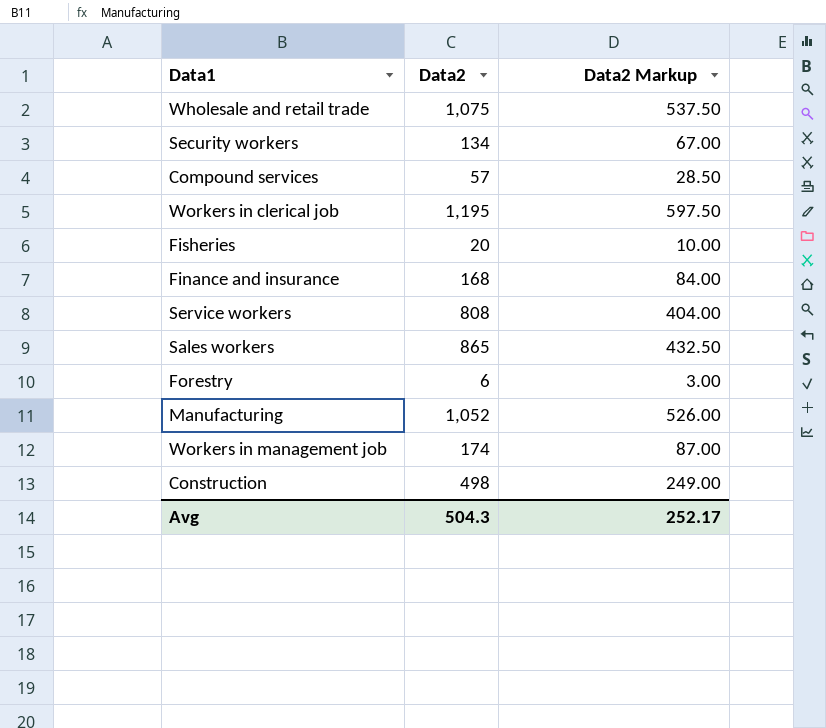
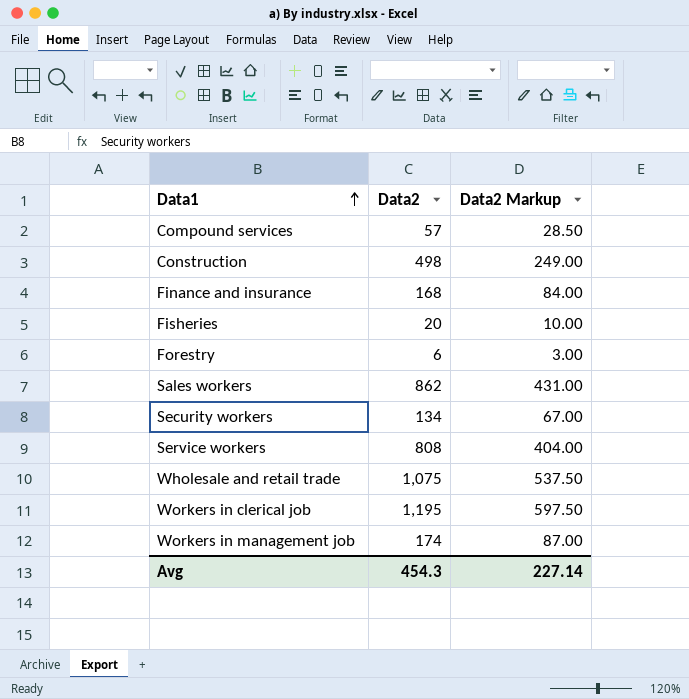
row order: none -> Data1 ascending
row Manufacturing: 1,052 | 526.00 -> none
Sales workers | Data2: 865 -> 862
Sales workers | Data2 Markup: 432.50 -> 431.00
Avg | Data2: 504.3 -> 454.3
Avg | Data2 Markup: 252.17 -> 227.14

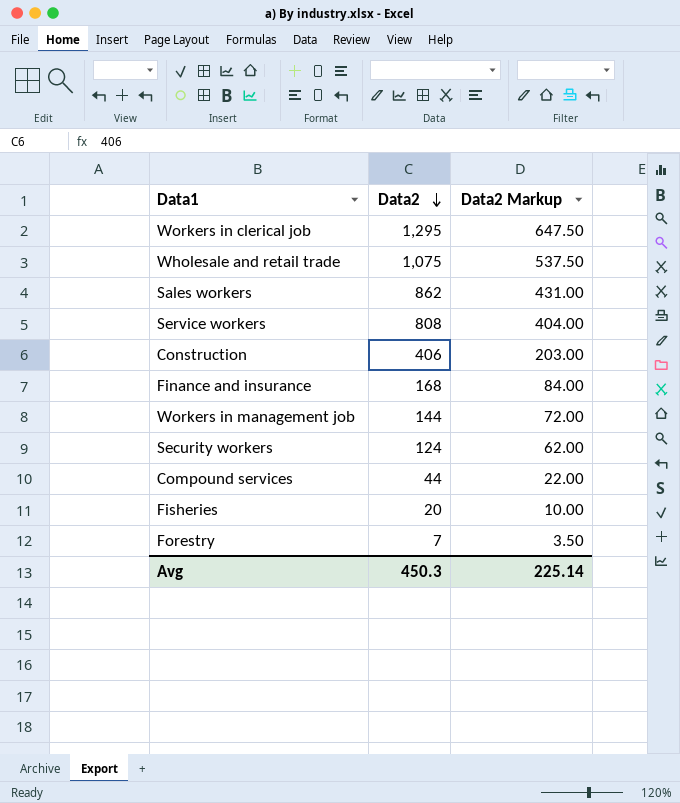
row order: Data1 ascending -> Data2 descending
Workers in clerical job | Data2: 1,195 -> 1,295
Workers in clerical job | Data2 Markup: 597.50 -> 647.50
Construction | Data2: 498 -> 406
Construction | Data2 Markup: 249.00 -> 203.00
Workers in management job | Data2: 174 -> 144
Workers in management job | Data2 Markup: 87.00 -> 72.00
Security workers | Data2: 134 -> 124
Security workers | Data2 Markup: 67.00 -> 62.00
Compound services | Data2: 57 -> 44
Compound services | Data2 Markup: 28.50 -> 22.00
Forestry | Data2: 6 -> 7
Forestry | Data2 Markup: 3.00 -> 3.50
Avg | Data2: 454.3 -> 450.3
Avg | Data2 Markup: 227.14 -> 225.14

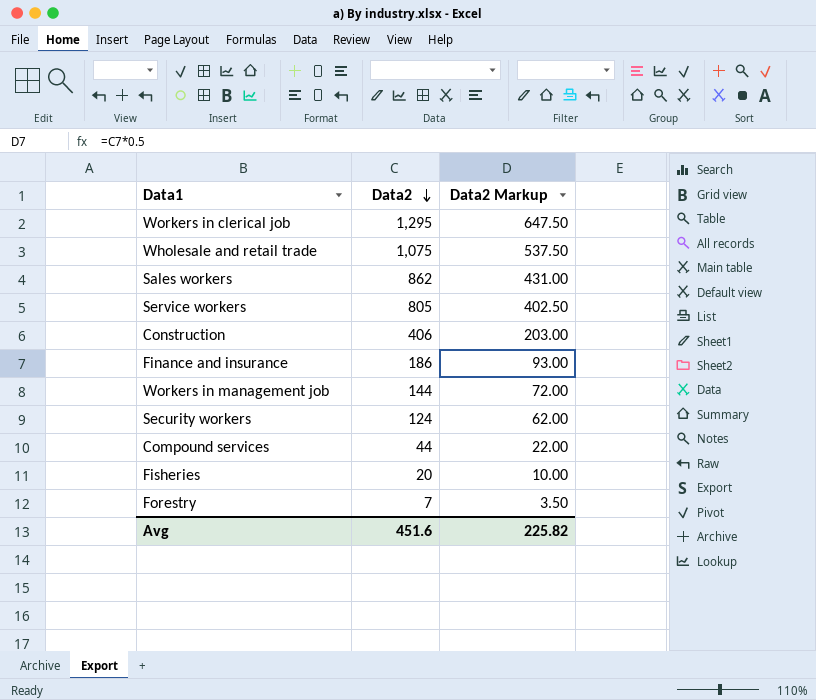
Service workers | Data2: 808 -> 805
Service workers | Data2 Markup: 404.00 -> 402.50
Finance and insurance | Data2: 168 -> 186
Finance and insurance | Data2 Markup: 84.00 -> 93.00
Avg | Data2: 450.3 -> 451.6
Avg | Data2 Markup: 225.14 -> 225.82

